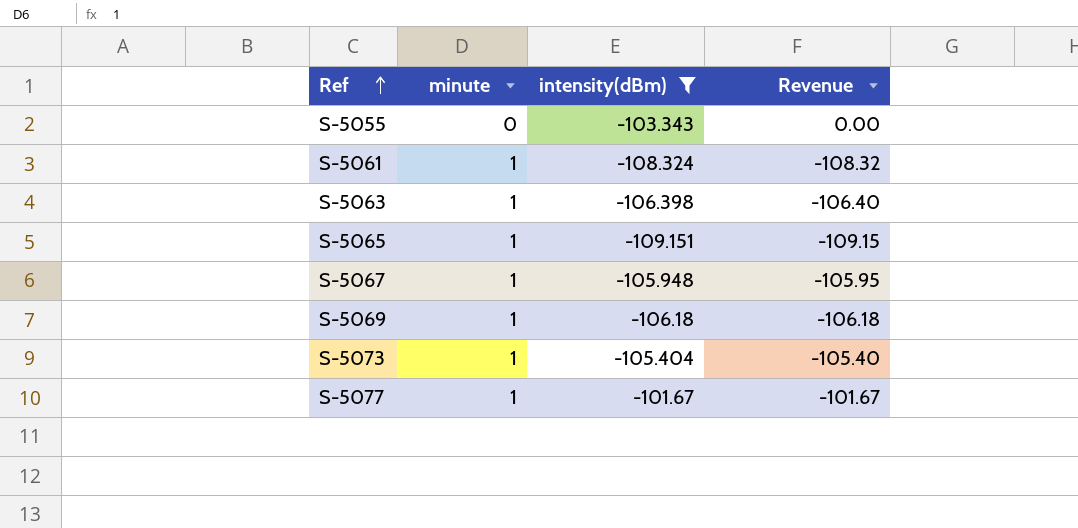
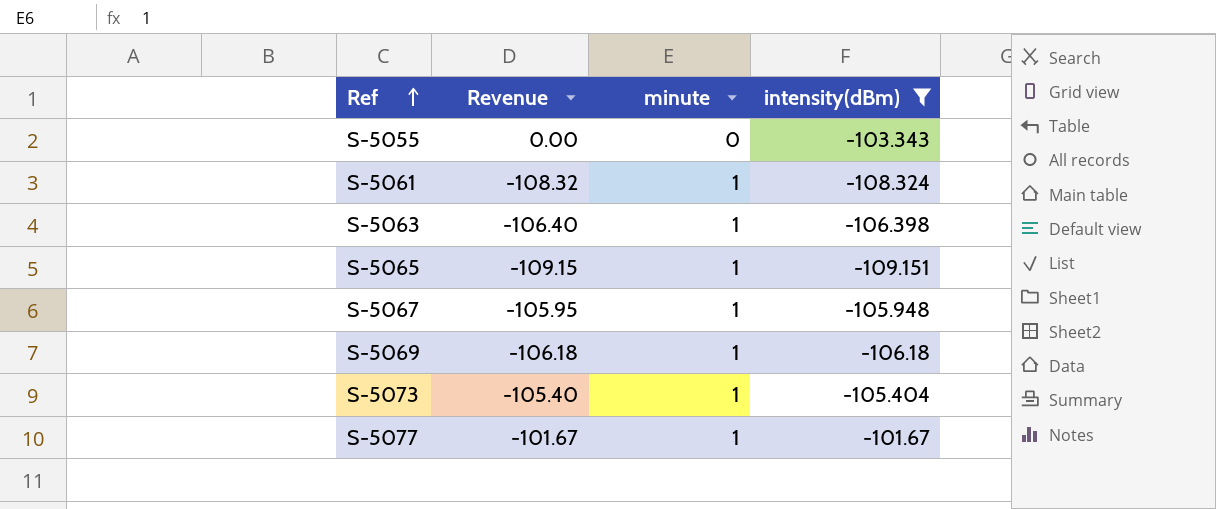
column Revenue | position: 4 -> 2

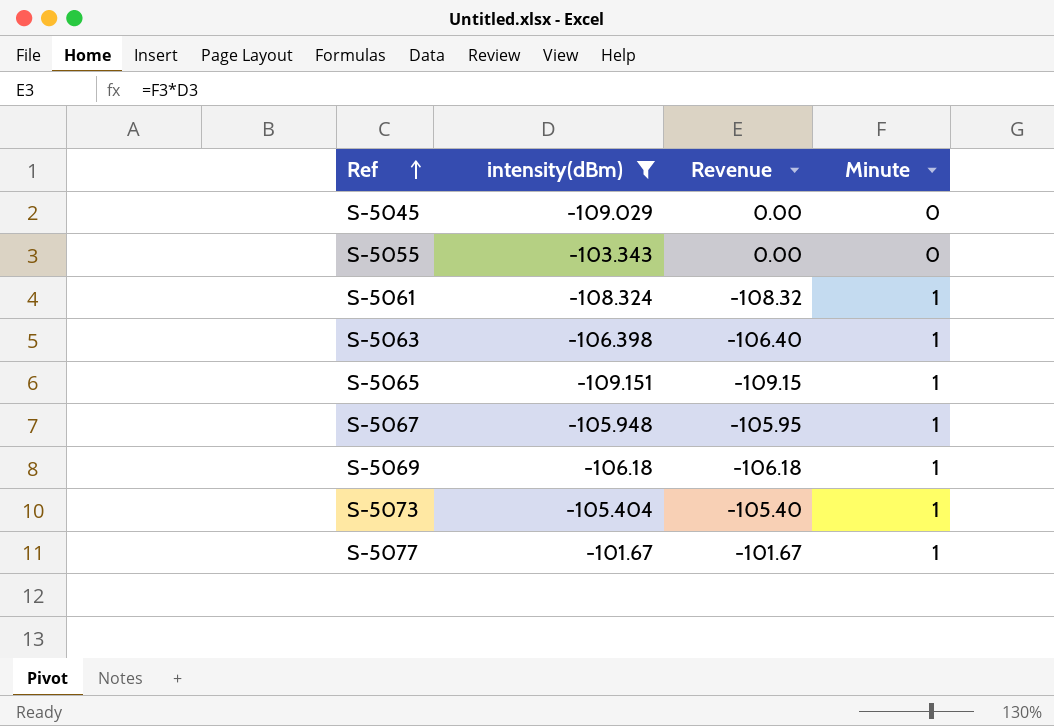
column intensity(dBm) | position: 4 -> 2
column name: minute -> Minute
row S-5045: none -> -109.029 | 0.00 | 0

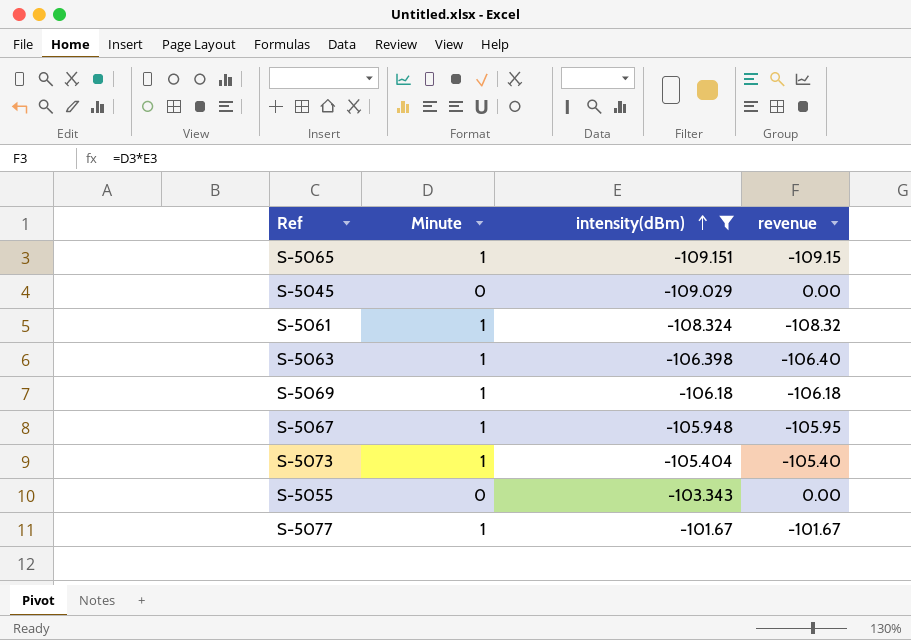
row order: Ref ascending -> intensity(dBm) ascending
column Minute | position: 4 -> 2
column name: Revenue -> revenue

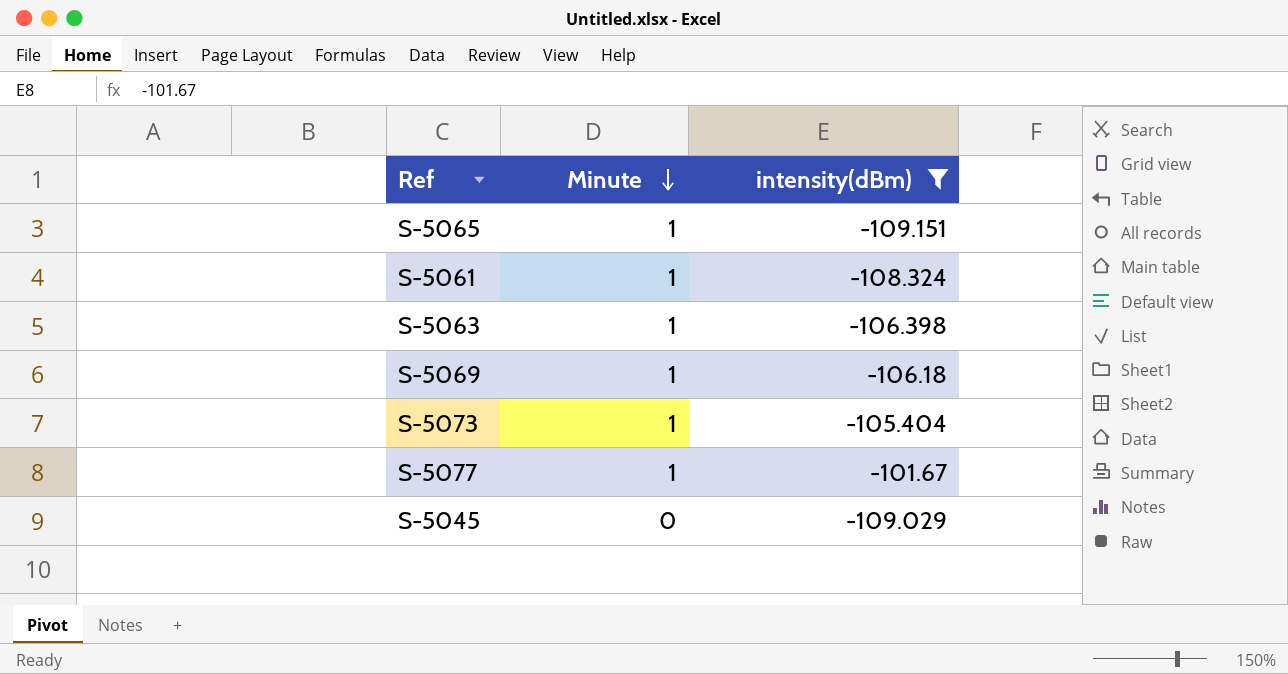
row order: intensity(dBm) ascending -> Minute descending
column revenue | formula: [Minute] * [intensity(dBm)] -> none
row S-5067: 1 | -105.948 | -105.95 -> none
row S-5055: 0 | -103.343 | 0.00 -> none

